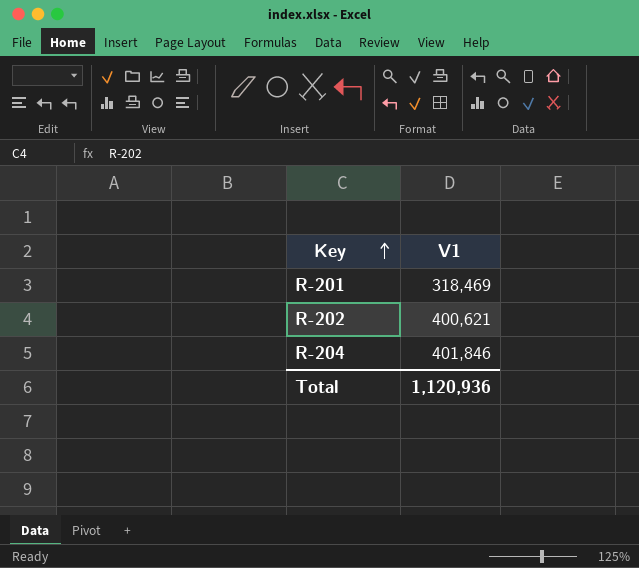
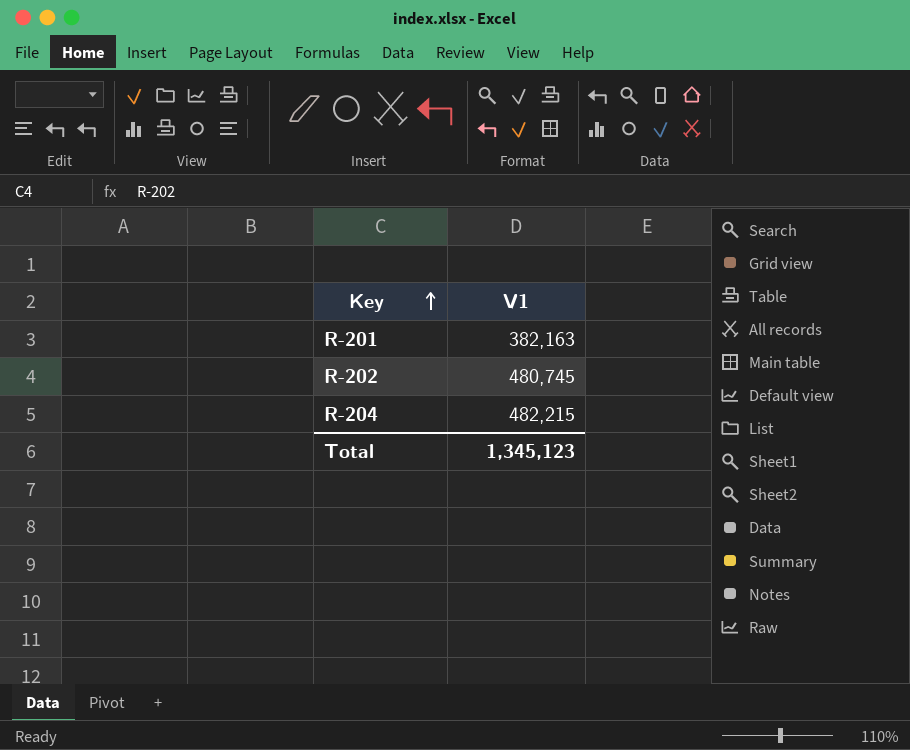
R-201 | V1: 318,469 -> 382,163
R-202 | V1: 400,621 -> 480,745
R-204 | V1: 401,846 -> 482,215
Total | V1: 1,120,936 -> 1,345,123

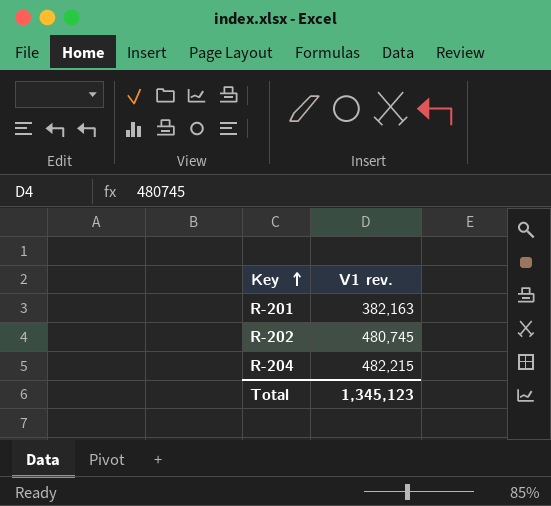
column name: V1 -> V1 rev.

